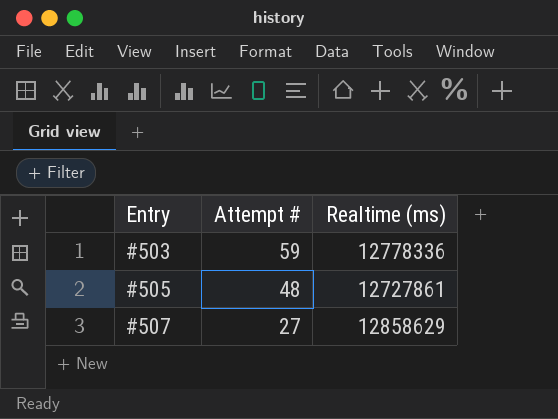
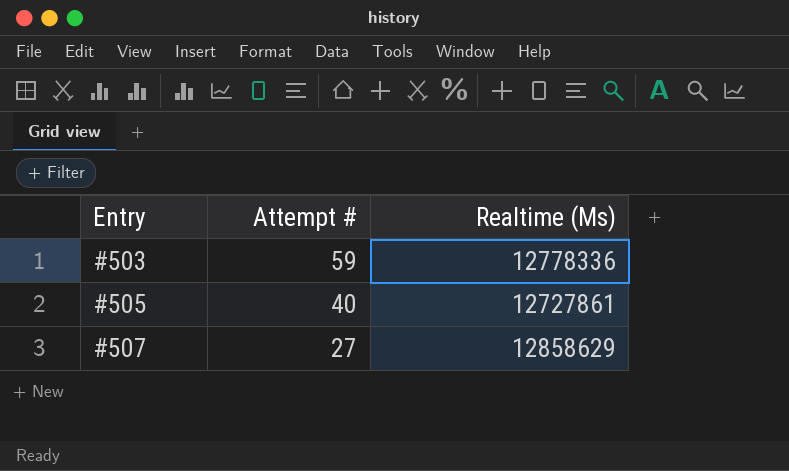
column name: Realtime (ms) -> Realtime (Ms)
#505 | Attempt #: 48 -> 40

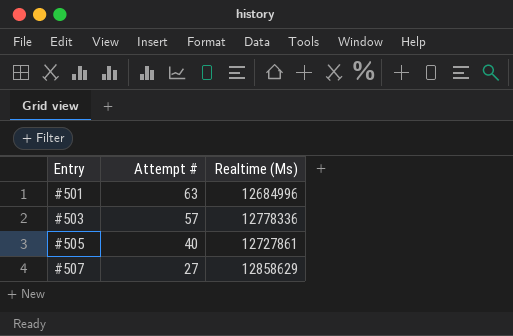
row #501: none -> 63 | 12684996
#503 | Attempt #: 59 -> 57

